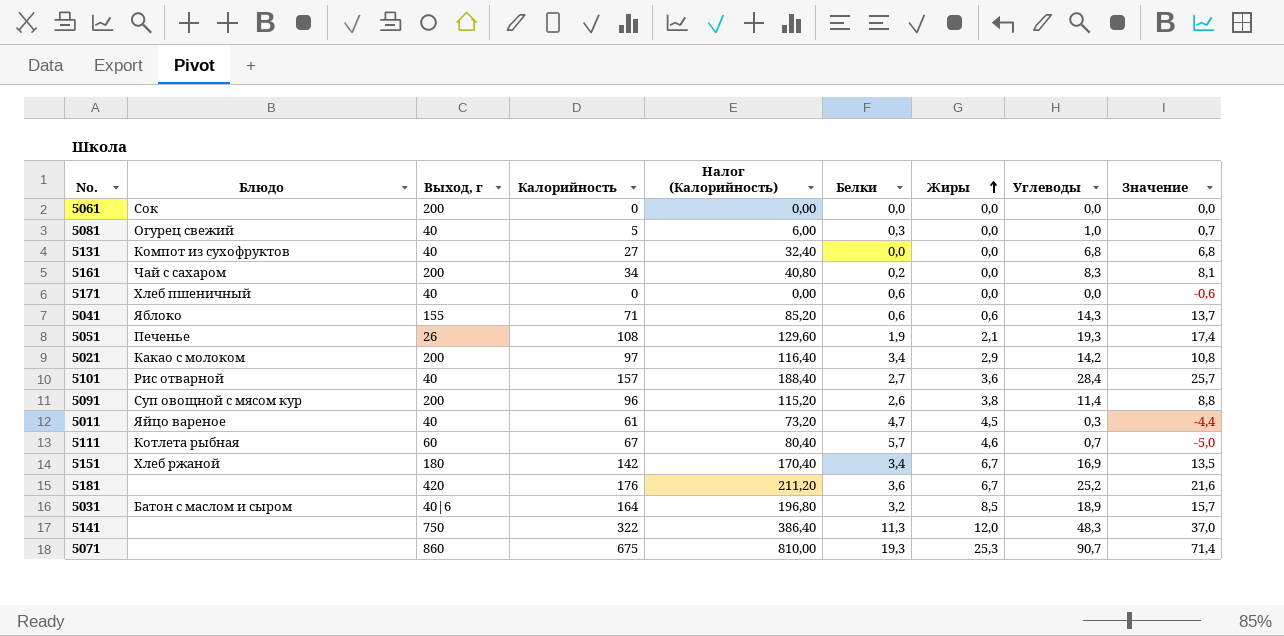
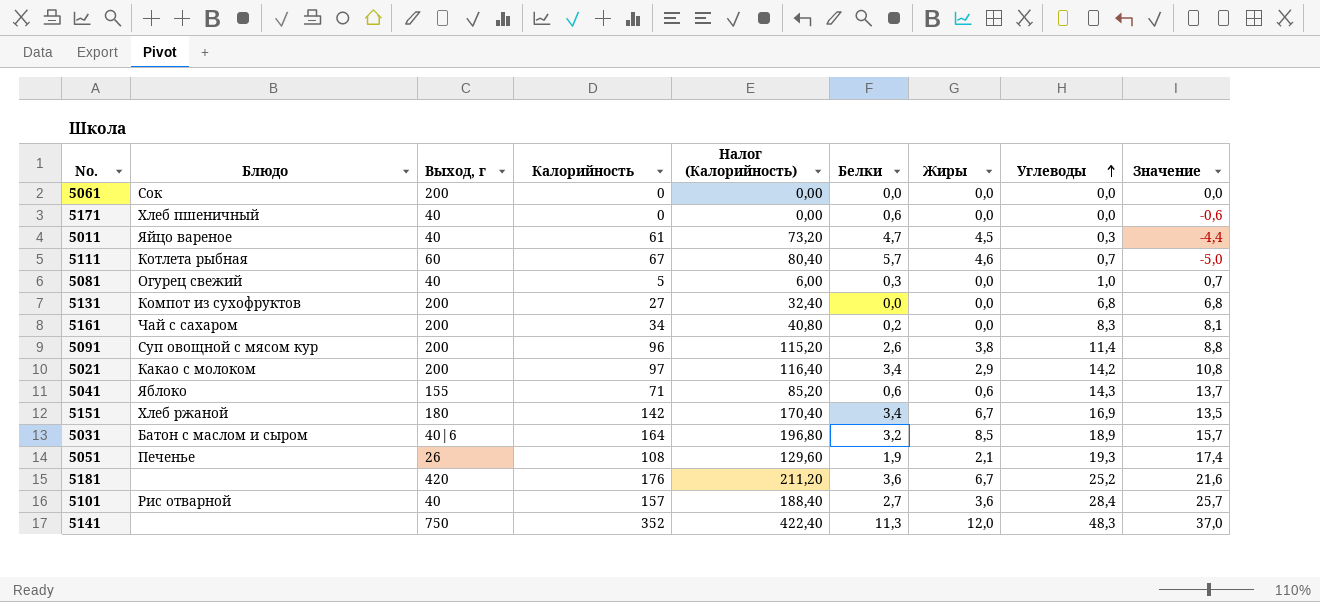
row order: Жиры ascending -> Углеводы ascending
row 5071: none | 860 | 675 | 810,00 | 19,3 | 25,3 | 90,7 | 71,4 -> none
5131 | Выход, г: 40 -> 200
5141 | Калорийность: 322 -> 352
5141 | Налог (Калорийность): 386,40 -> 422,40

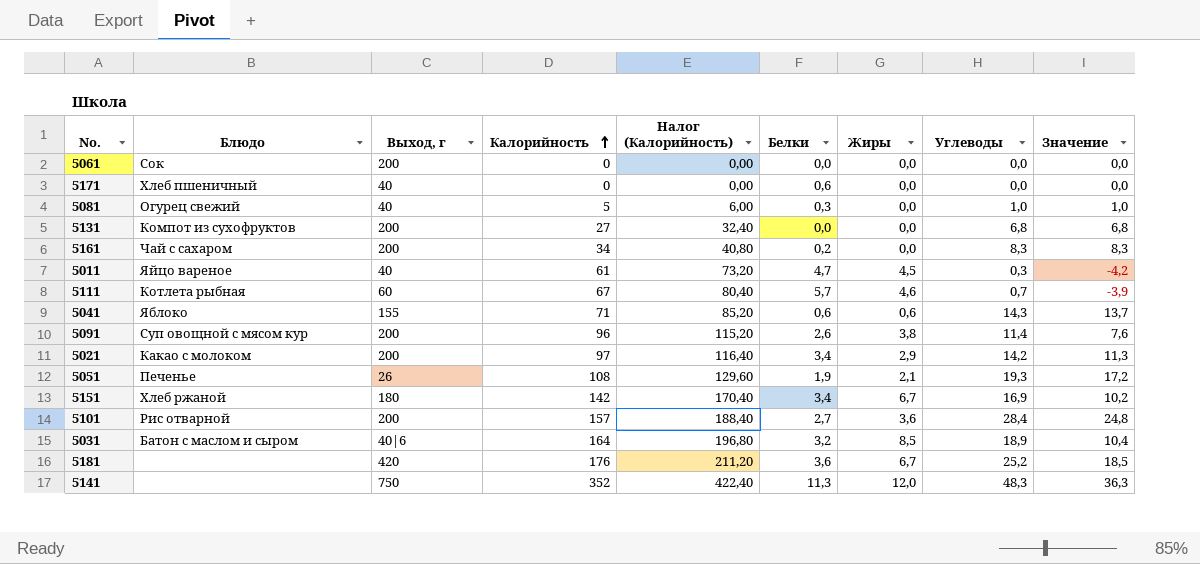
row order: Углеводы ascending -> Калорийность ascending
column Значение | formula: [Углеводы] - [Белки] -> [Углеводы] - [Жиры]
5101 | Выход, г: 40 -> 200

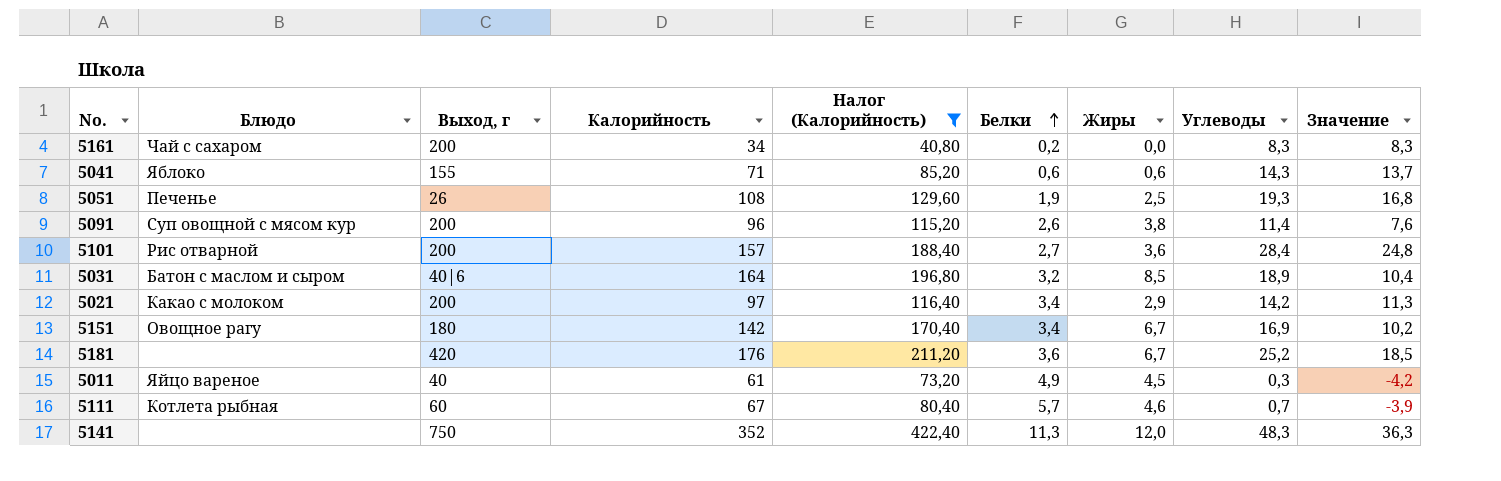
filter: none -> Налог (Калорийность) >= 40,80
row order: Калорийность ascending -> Белки ascending
5051 | Жиры: 2,1 -> 2,5
5051 | Значение: 17,2 -> 16,8
5151 | Блюдо: Хлеб ржаной -> Овощное рагу
5011 | Белки: 4,7 -> 4,9

